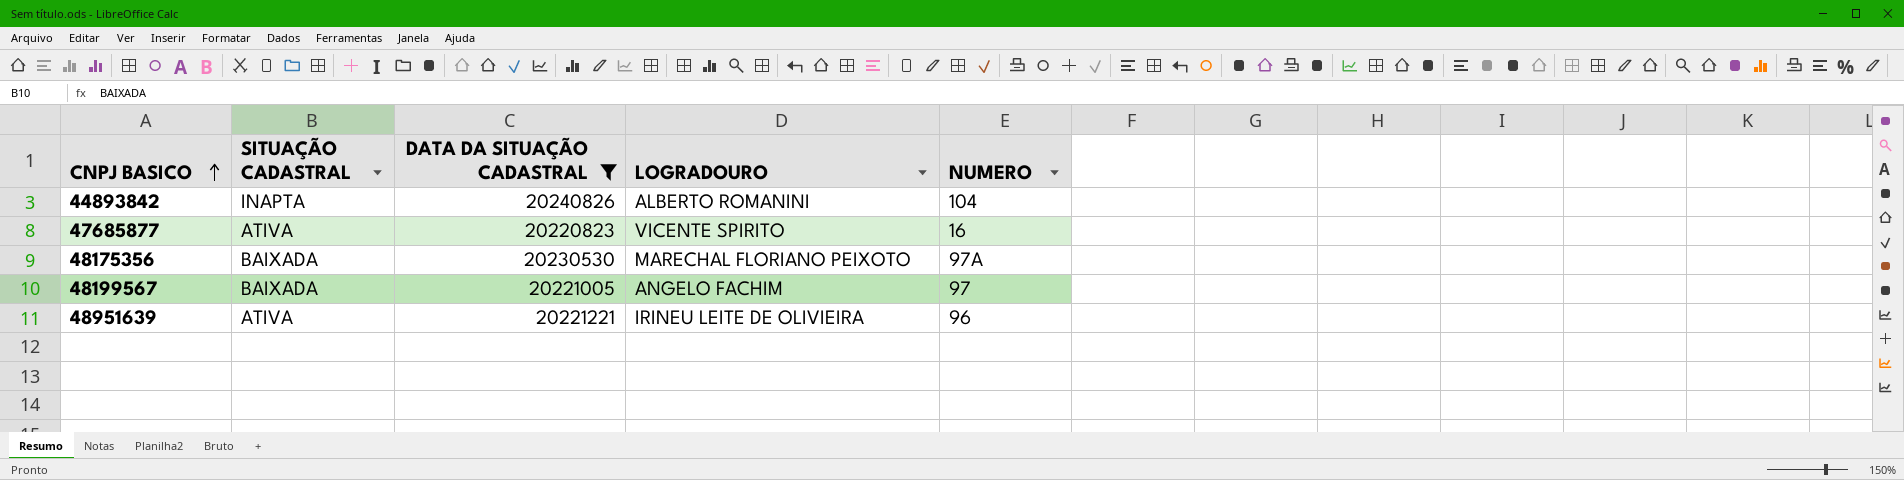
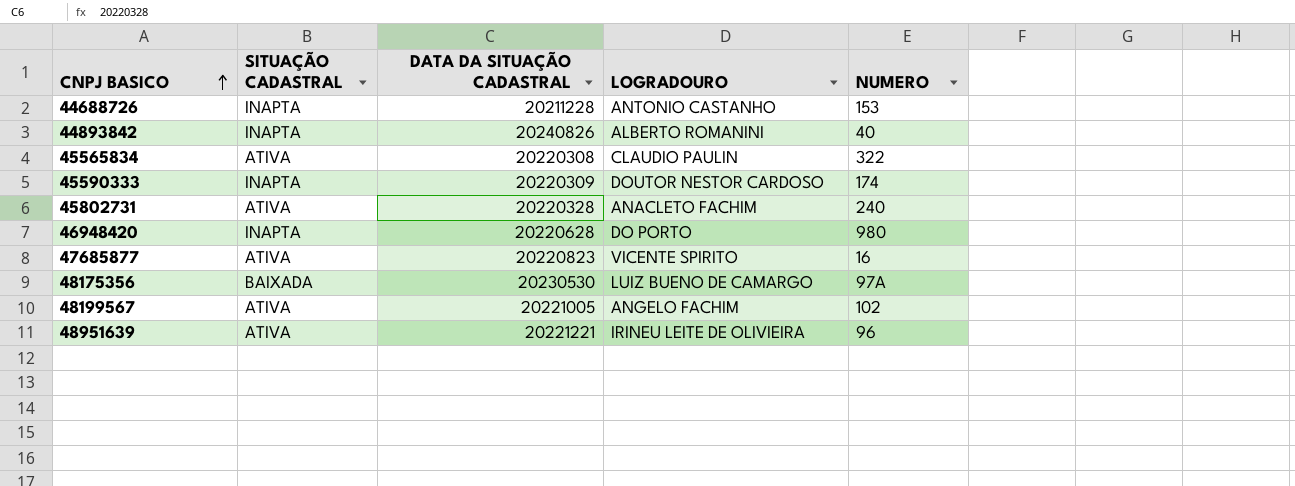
filter: DATA DA SITUAÇÃO CADASTRAL >= 20220823 -> none
44893842 | NUMERO: 104 -> 40
48175356 | LOGRADOURO: MARECHAL FLORIANO PEIXOTO -> LUIZ BUENO DE CAMARGO
48199567 | SITUAÇÃO CADASTRAL: BAIXADA -> ATIVA
48199567 | NUMERO: 97 -> 102

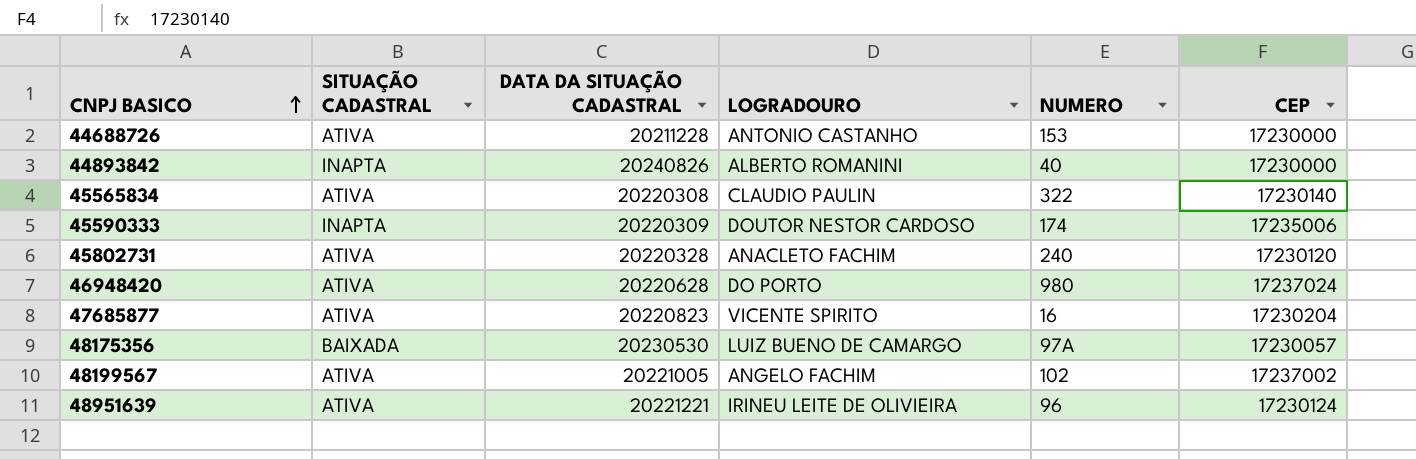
column CEP | position: none -> 6
44688726 | SITUAÇÃO CADASTRAL: INAPTA -> ATIVA
46948420 | SITUAÇÃO CADASTRAL: INAPTA -> ATIVA

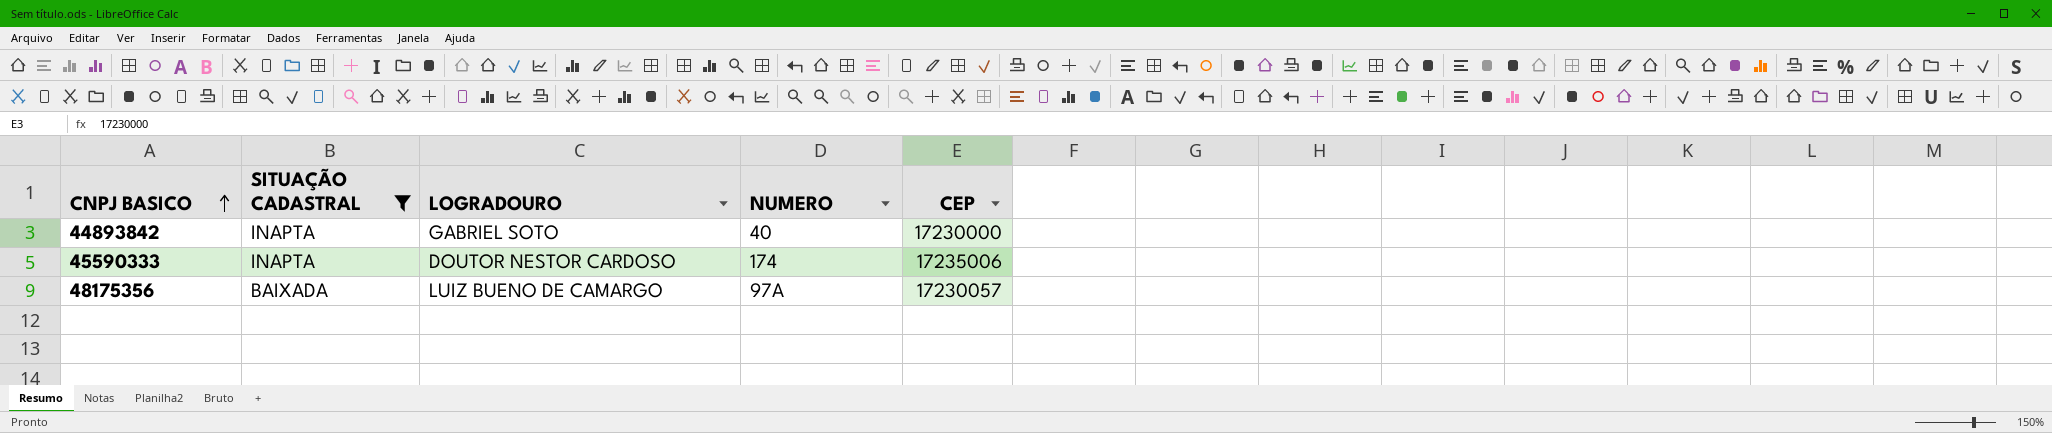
filter: none -> SITUAÇÃO CADASTRAL != ATIVA
column DATA DA SITUAÇÃO CADASTRAL | position: 3 -> none
44893842 | LOGRADOURO: ALBERTO ROMANINI -> GABRIEL SOTO

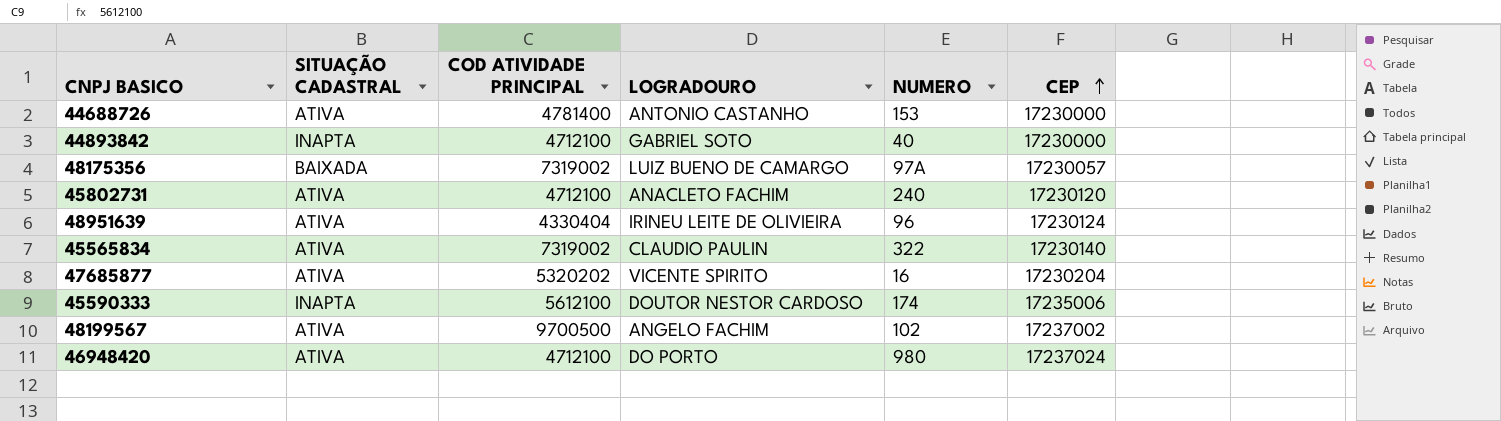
filter: SITUAÇÃO CADASTRAL != ATIVA -> none
row order: CNPJ BASICO ascending -> CEP ascending
column COD ATIVIDADE PRINCIPAL | position: none -> 3

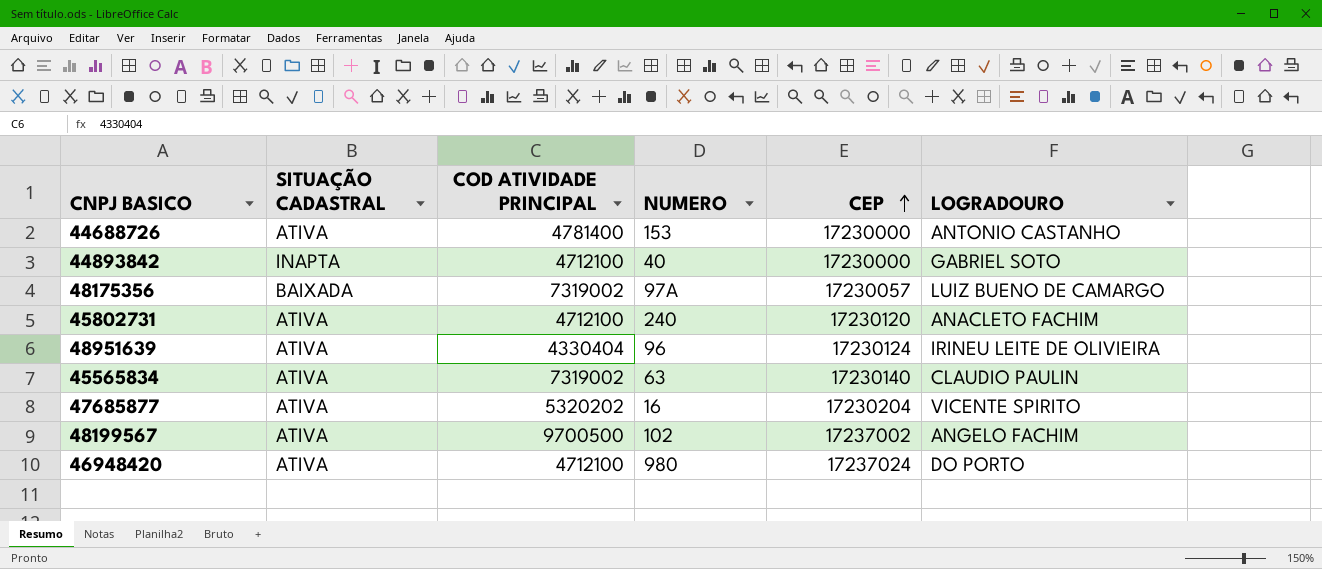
column LOGRADOURO | position: 4 -> 6
row 45590333: INAPTA | 5612100 | DOUTOR NESTOR CARDOSO | 174 | 17235006 -> none
45565834 | NUMERO: 322 -> 63

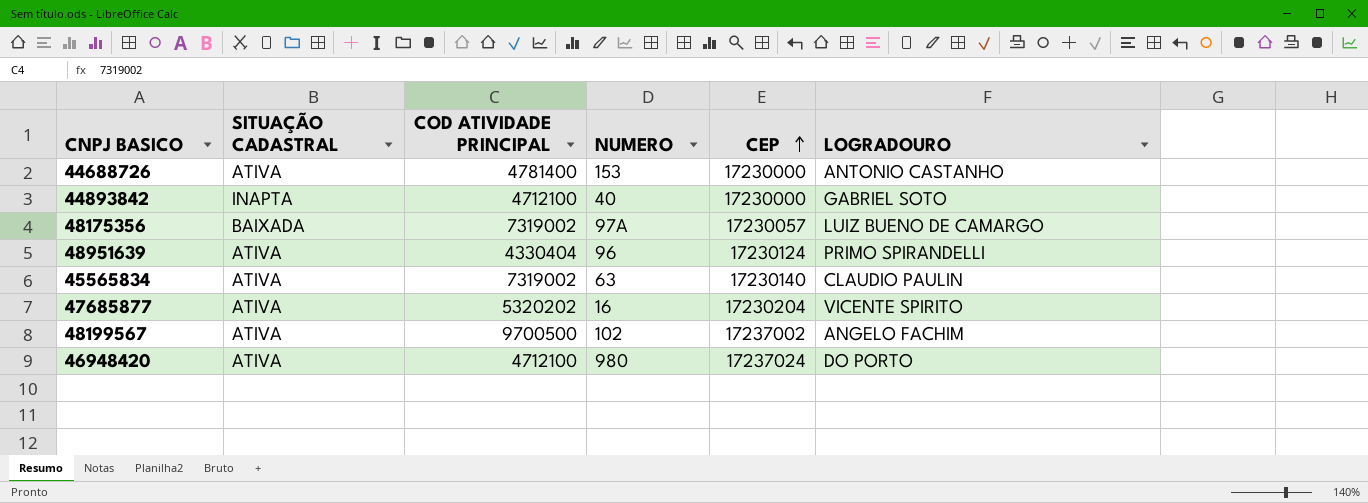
row 45802731: ATIVA | 4712100 | 240 | 17230120 | ANACLETO FACHIM -> none
48951639 | LOGRADOURO: IRINEU LEITE DE OLIVIEIRA -> PRIMO SPIRANDELLI

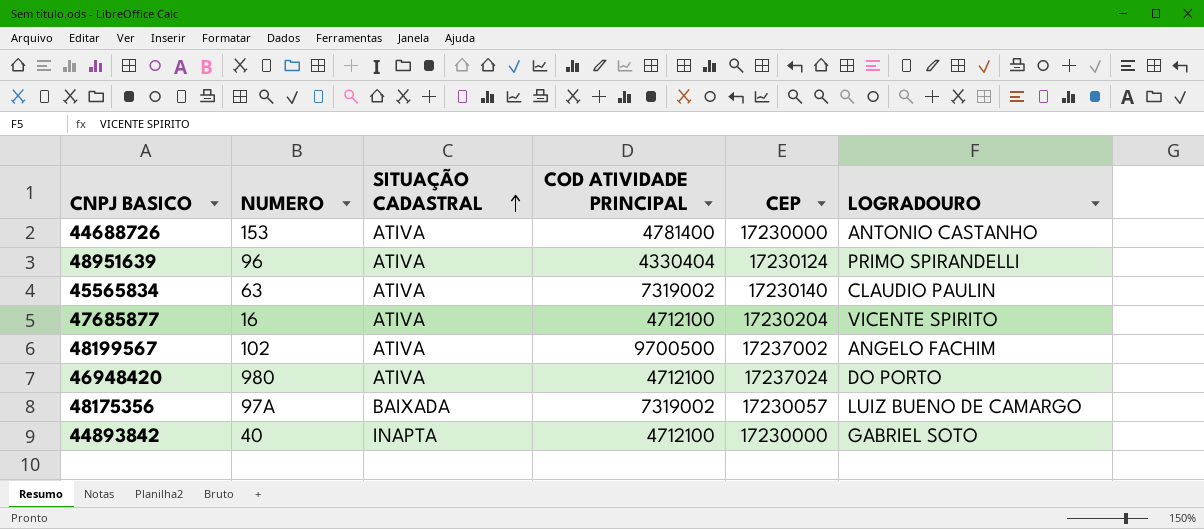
row order: CEP ascending -> SITUAÇÃO CADASTRAL ascending
column NUMERO | position: 4 -> 2
47685877 | COD ATIVIDADE PRINCIPAL: 5320202 -> 4712100

